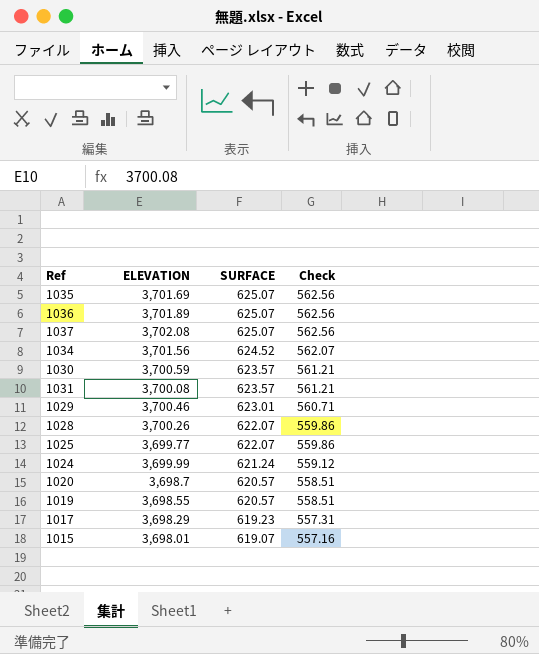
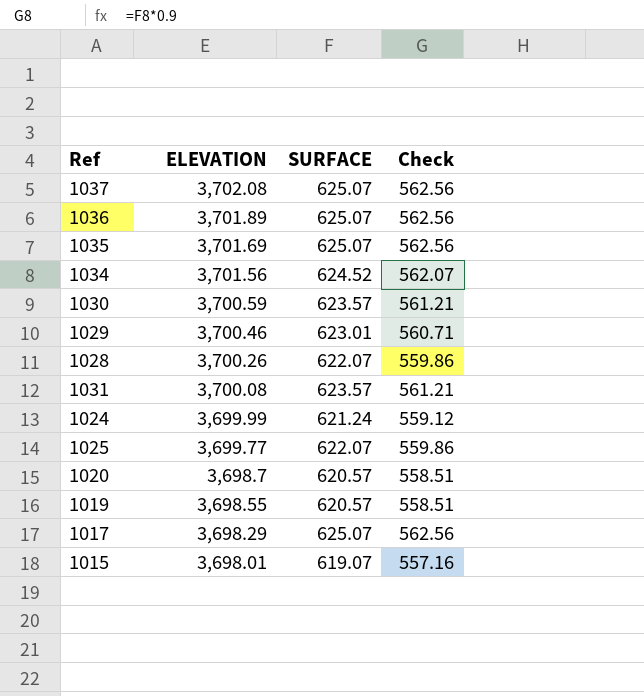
row order: SURFACE descending -> ELEVATION descending
1017 | SURFACE: 619.23 -> 625.07
1017 | Check: 557.31 -> 562.56

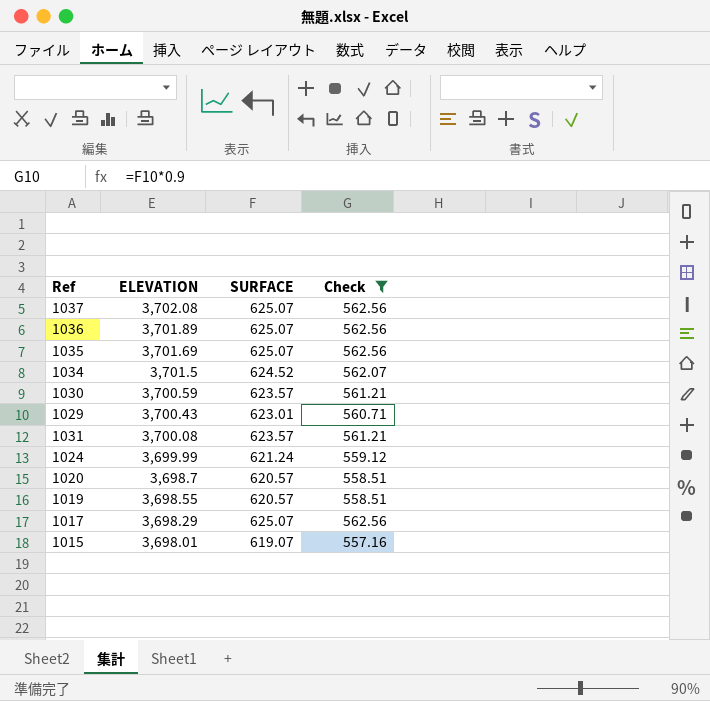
filter: none -> Check != 559.86
1034 | ELEVATION: 3,701.56 -> 3,701.5
1029 | ELEVATION: 3,700.46 -> 3,700.43

